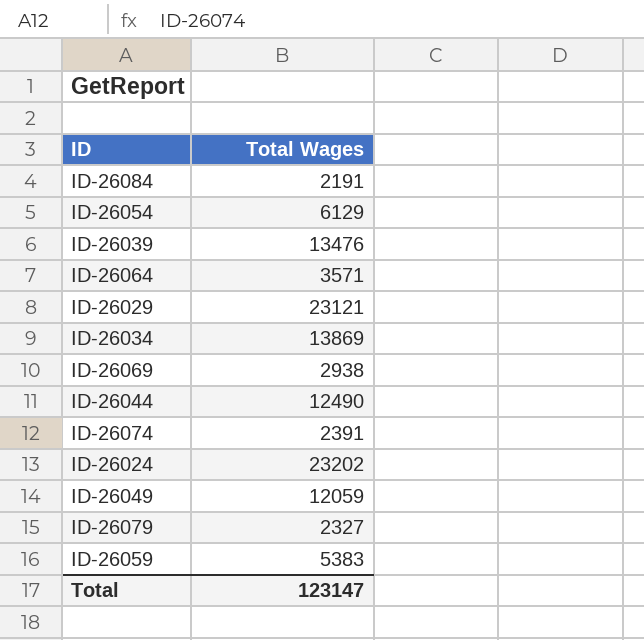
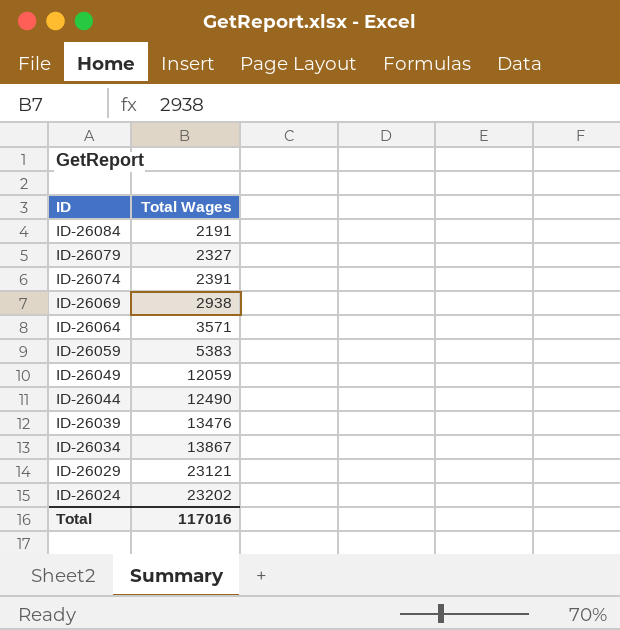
row order: none -> ID descending
row ID-26054: 6129 -> none
ID-26034 | Total Wages: 13869 -> 13867
Total | Total Wages: 123147 -> 117016

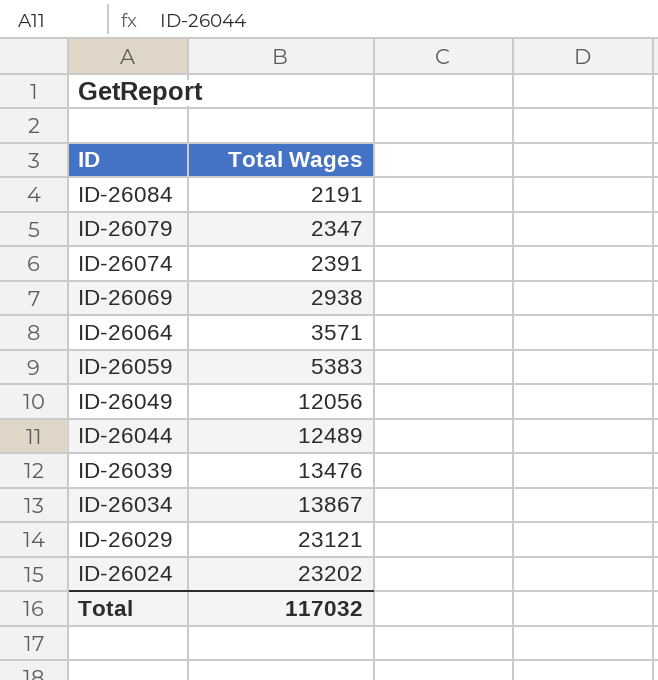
ID-26079 | Total Wages: 2327 -> 2347
ID-26049 | Total Wages: 12059 -> 12056
ID-26044 | Total Wages: 12490 -> 12489
Total | Total Wages: 117016 -> 117032

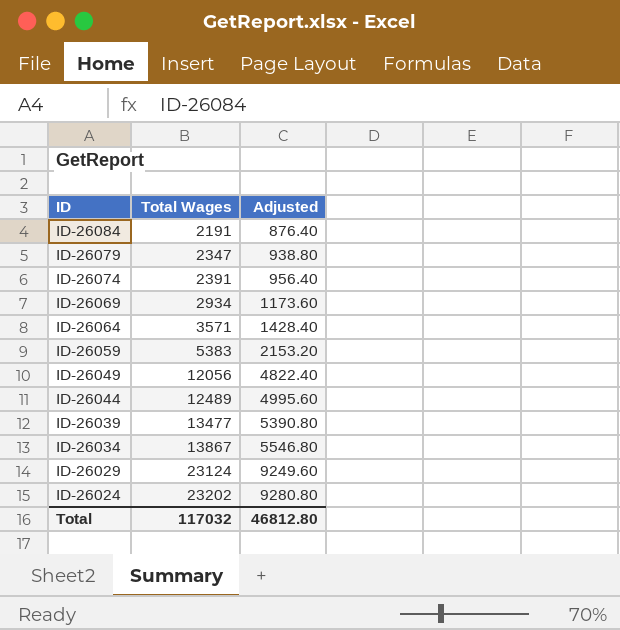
column Adjusted | formula: none -> [Total Wages] * 0.4
ID-26069 | Total Wages: 2938 -> 2934
ID-26039 | Total Wages: 13476 -> 13477
ID-26029 | Total Wages: 23121 -> 23124

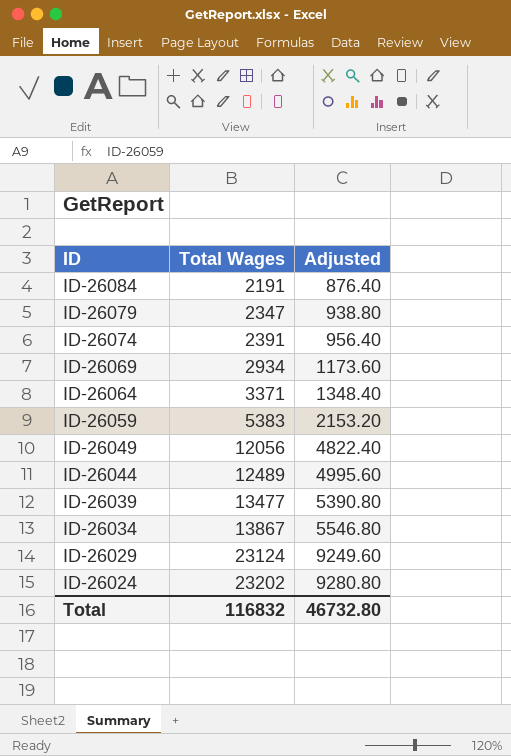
ID-26064 | Total Wages: 3571 -> 3371
ID-26064 | Adjusted: 1428.40 -> 1348.40
Total | Total Wages: 117032 -> 116832
Total | Adjusted: 46812.80 -> 46732.80

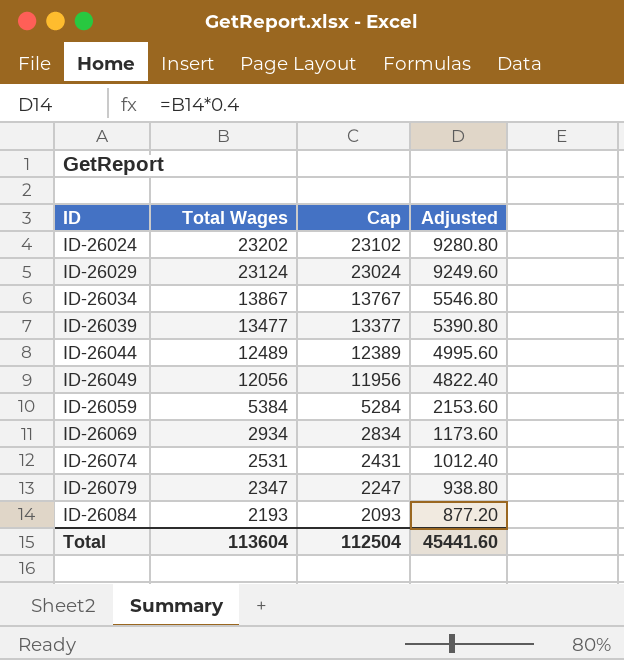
row order: ID descending -> ID ascending
column Cap | formula: none -> [Total Wages] - 100
row ID-26064: 3371 | 1348.40 -> none
ID-26059 | Total Wages: 5383 -> 5384
ID-26059 | Adjusted: 2153.20 -> 2153.60
ID-26074 | Total Wages: 2391 -> 2531
ID-26074 | Adjusted: 956.40 -> 1012.40
ID-26084 | Total Wages: 2191 -> 2193
ID-26084 | Adjusted: 876.40 -> 877.20
Total | Total Wages: 116832 -> 113604
Total | Adjusted: 46732.80 -> 45441.60

